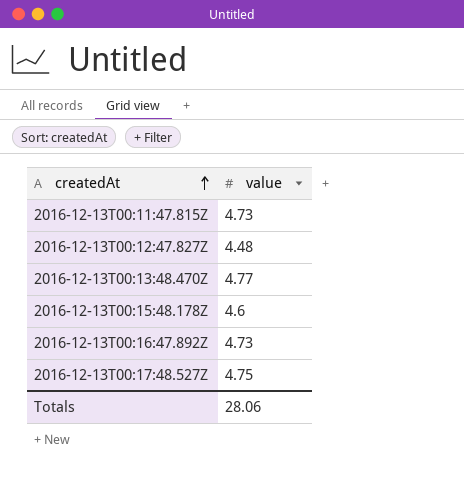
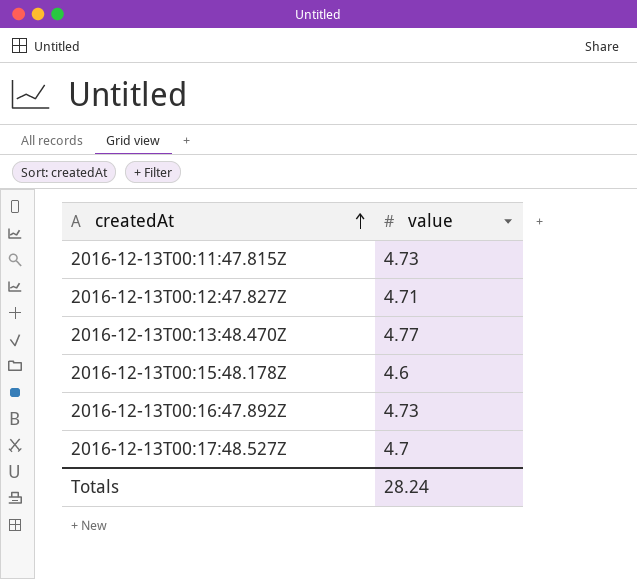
2016-12-13T00:12:47.827Z | value: 4.48 -> 4.71
2016-12-13T00:17:48.527Z | value: 4.75 -> 4.7
Totals | value: 28.06 -> 28.24

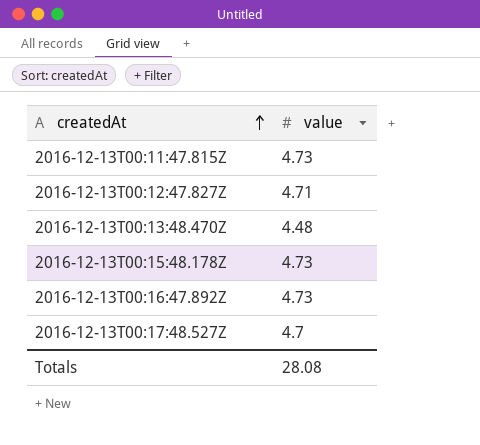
2016-12-13T00:13:48.470Z | value: 4.77 -> 4.48
2016-12-13T00:15:48.178Z | value: 4.6 -> 4.73
Totals | value: 28.24 -> 28.08

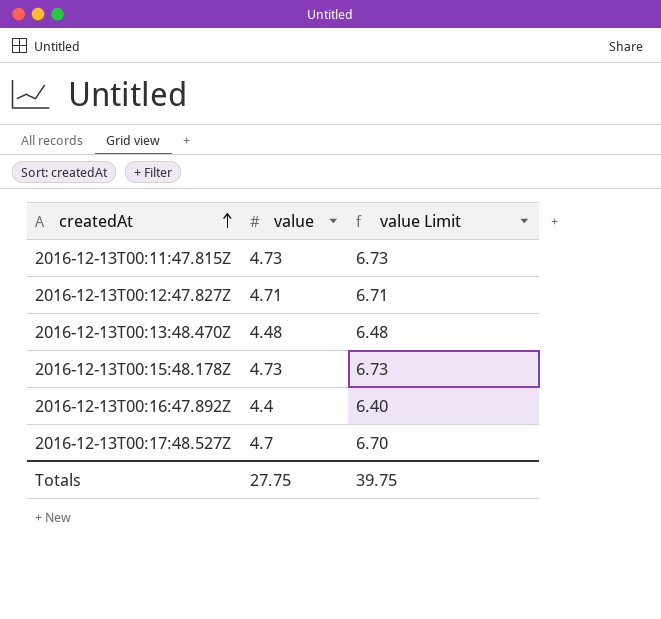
column value Limit | formula: none -> [value] + 2
2016-12-13T00:16:47.892Z | value: 4.73 -> 4.4
Totals | value: 28.08 -> 27.75

